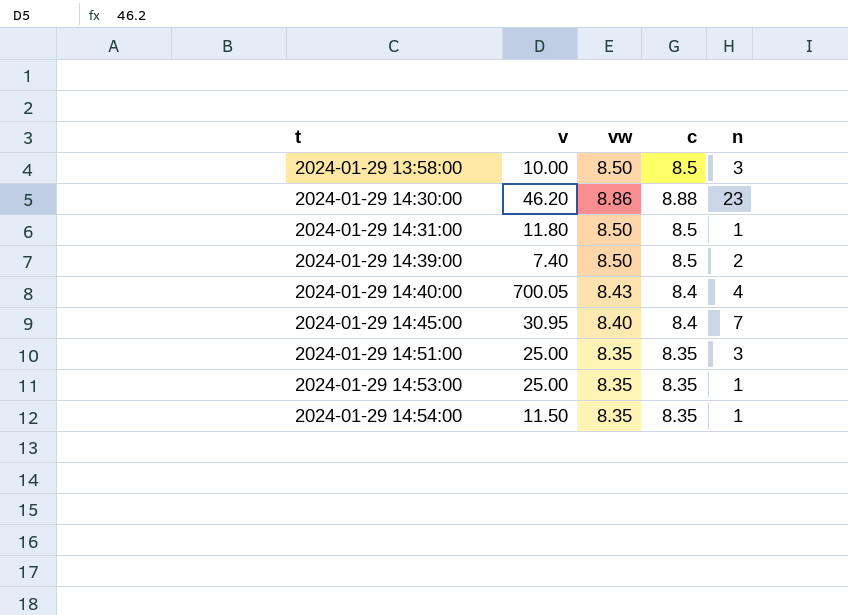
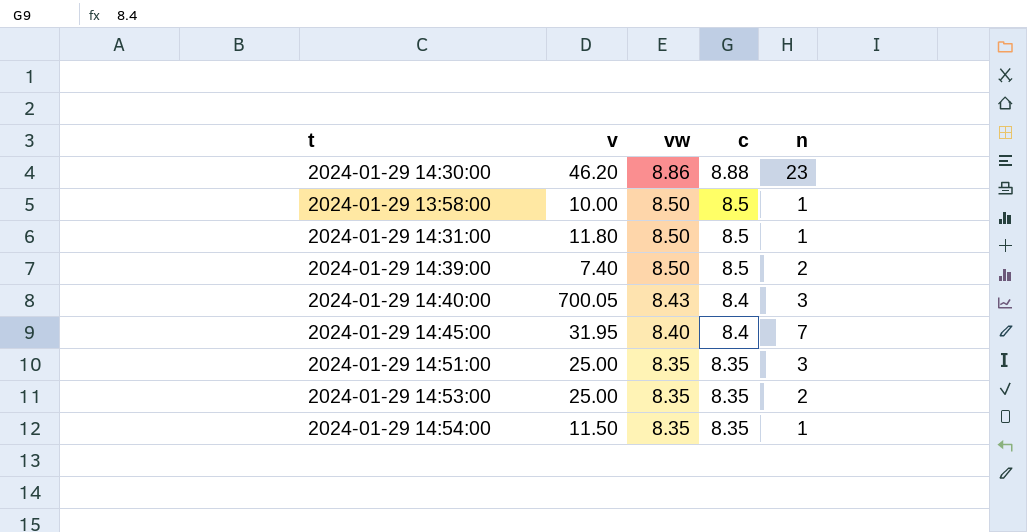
row order: t ascending -> vw descending
2024-01-29 13:58:00 | n: 3 -> 1
2024-01-29 14:40:00 | n: 4 -> 3
2024-01-29 14:45:00 | v: 30.95 -> 31.95
2024-01-29 14:53:00 | n: 1 -> 2

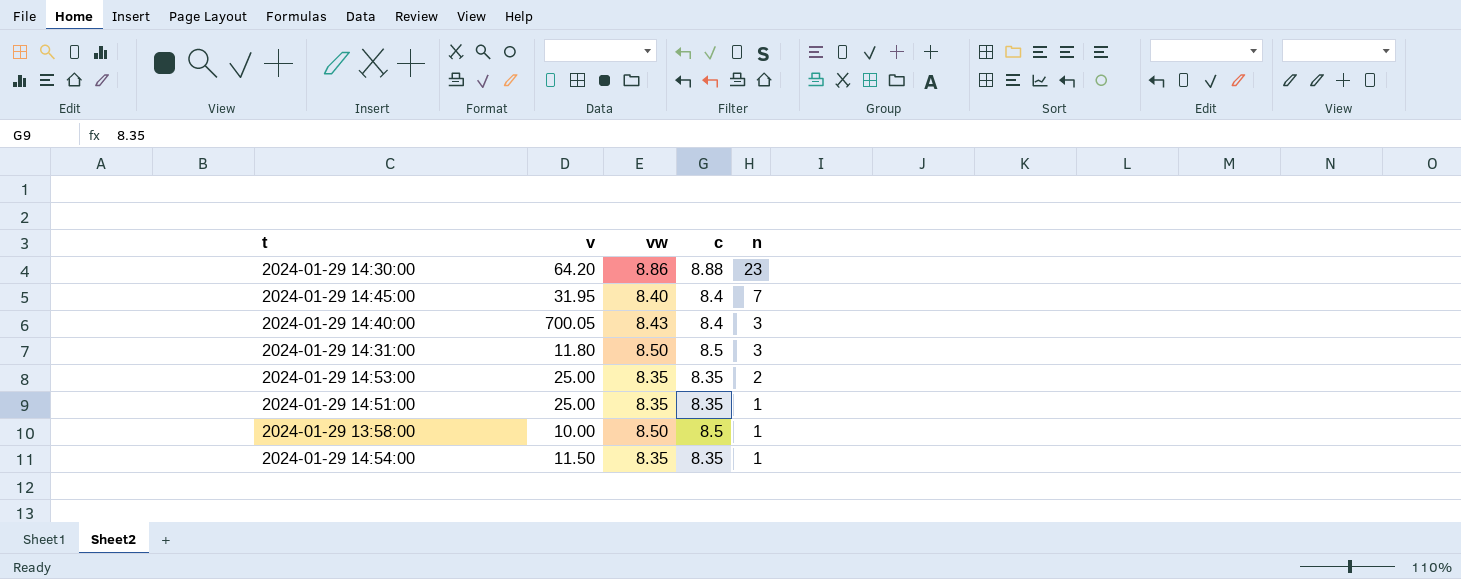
row order: vw descending -> n descending
row 2024-01-29 14:39:00: 7.40 | 8.50 | 8.5 | 2 -> none
2024-01-29 14:30:00 | v: 46.20 -> 64.20
2024-01-29 14:31:00 | n: 1 -> 3
2024-01-29 14:51:00 | n: 3 -> 1

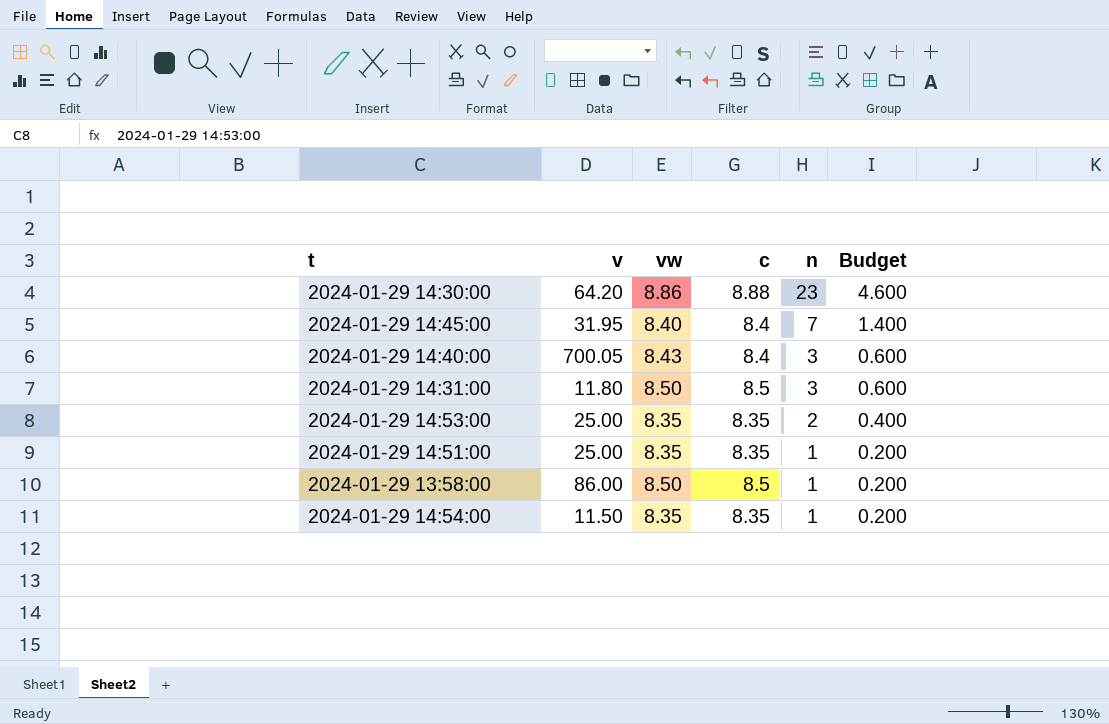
column Budget | formula: none -> [n] * 0.2
2024-01-29 13:58:00 | v: 10.00 -> 86.00

